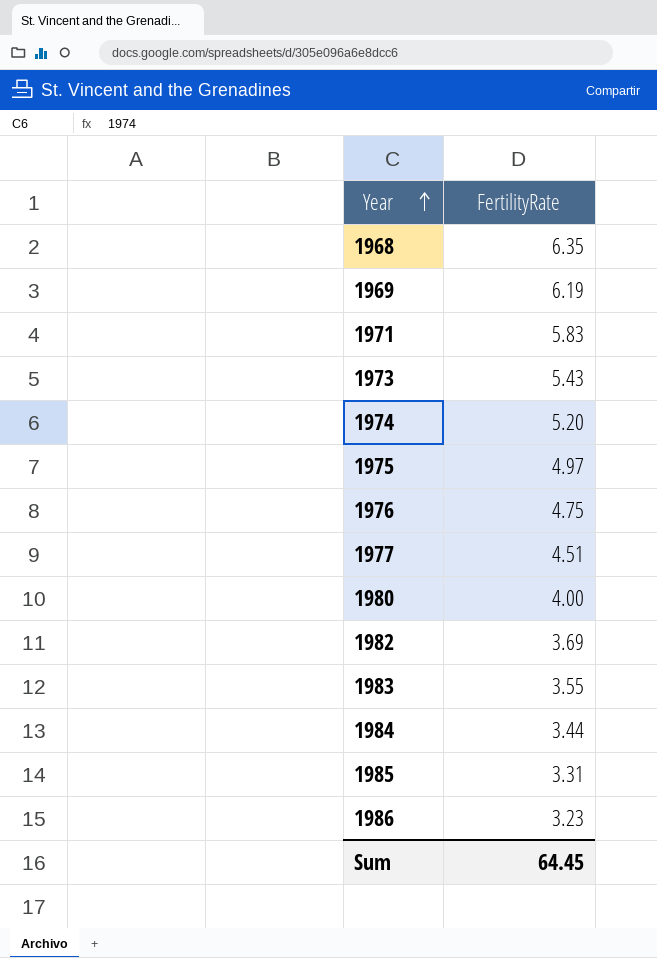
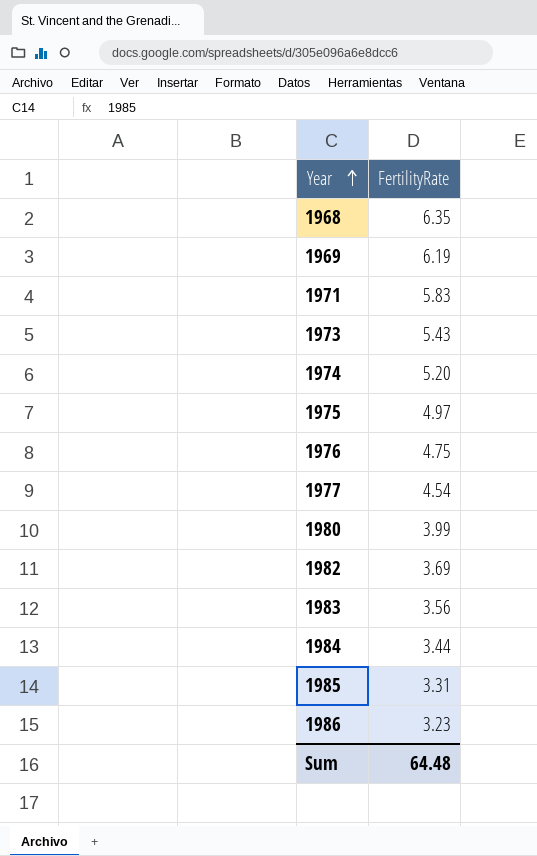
1977 | FertilityRate: 4.51 -> 4.54
1980 | FertilityRate: 4.00 -> 3.99
1983 | FertilityRate: 3.55 -> 3.56
Sum | FertilityRate: 64.45 -> 64.48

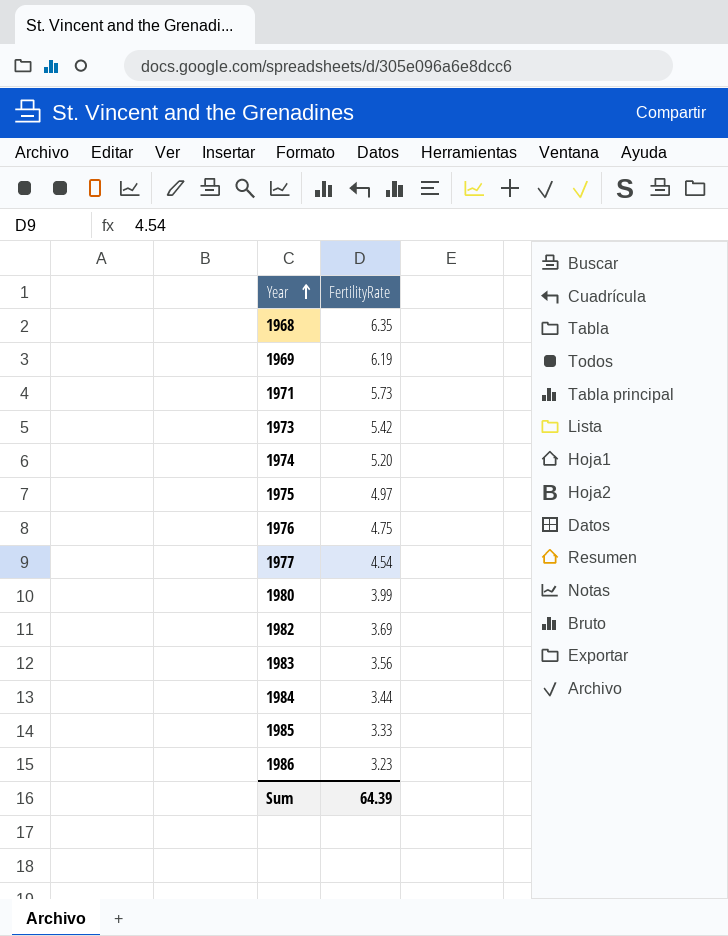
1971 | FertilityRate: 5.83 -> 5.73
1973 | FertilityRate: 5.43 -> 5.42
1985 | FertilityRate: 3.31 -> 3.33
Sum | FertilityRate: 64.48 -> 64.39

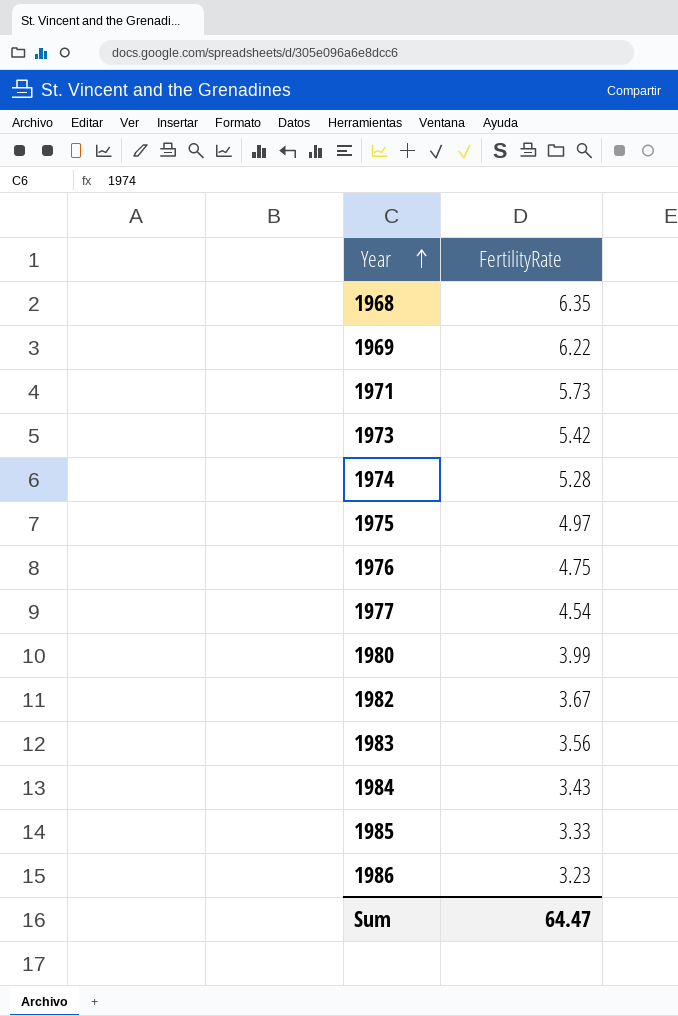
1969 | FertilityRate: 6.19 -> 6.22
1974 | FertilityRate: 5.20 -> 5.28
1982 | FertilityRate: 3.69 -> 3.67
1984 | FertilityRate: 3.44 -> 3.43
Sum | FertilityRate: 64.39 -> 64.47

